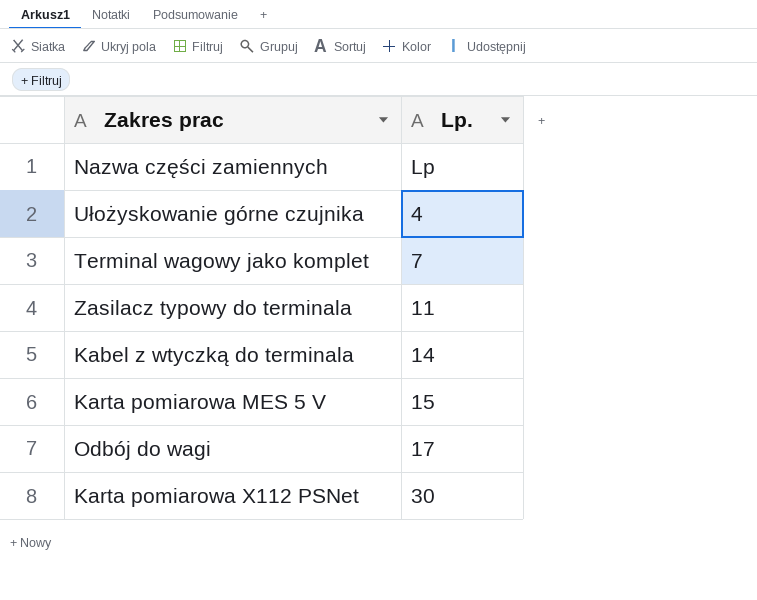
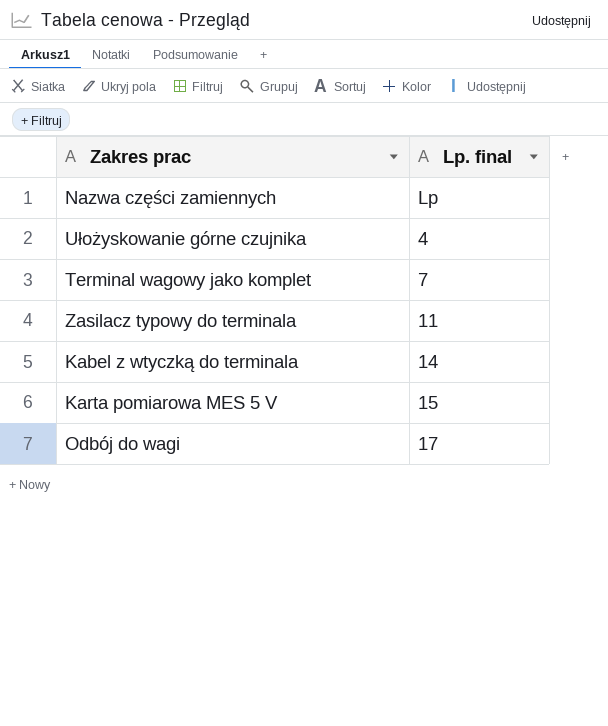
column name: Lp. -> Lp. final
row Karta pomiarowa X112 PSNet: 30 -> none

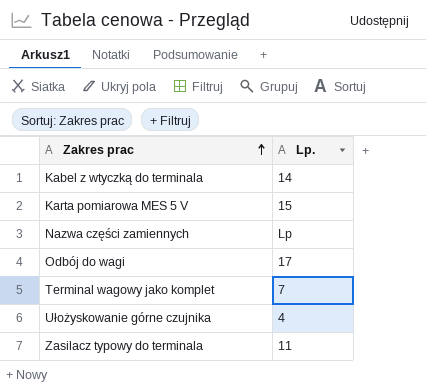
row order: none -> Zakres prac ascending
column name: Lp. final -> Lp.

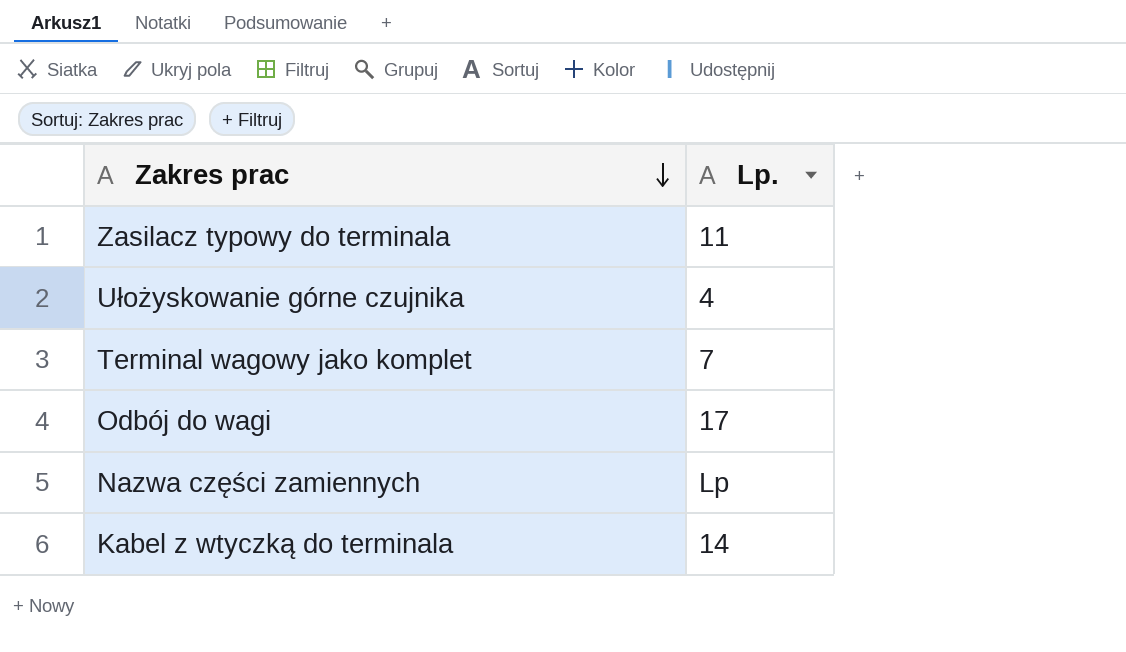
row order: Zakres prac ascending -> Zakres prac descending
row Karta pomiarowa MES 5 V: 15 -> none

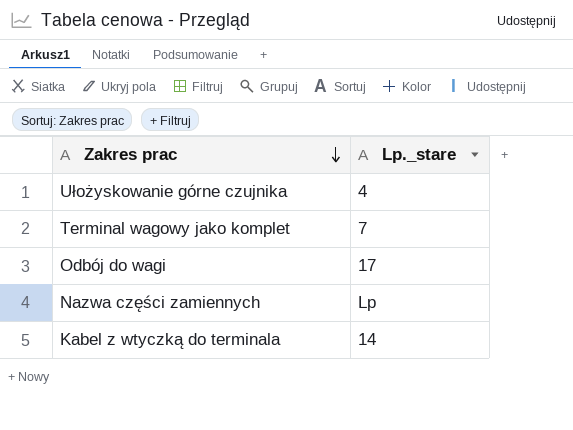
column name: Lp. -> Lp._stare
row Zasilacz typowy do terminala: 11 -> none

